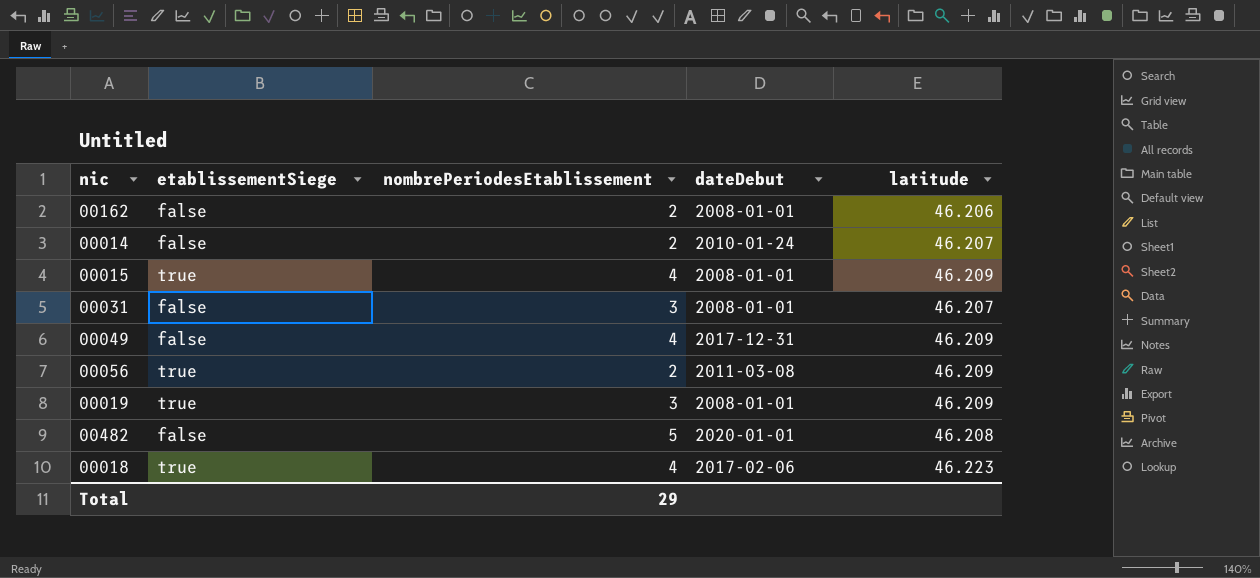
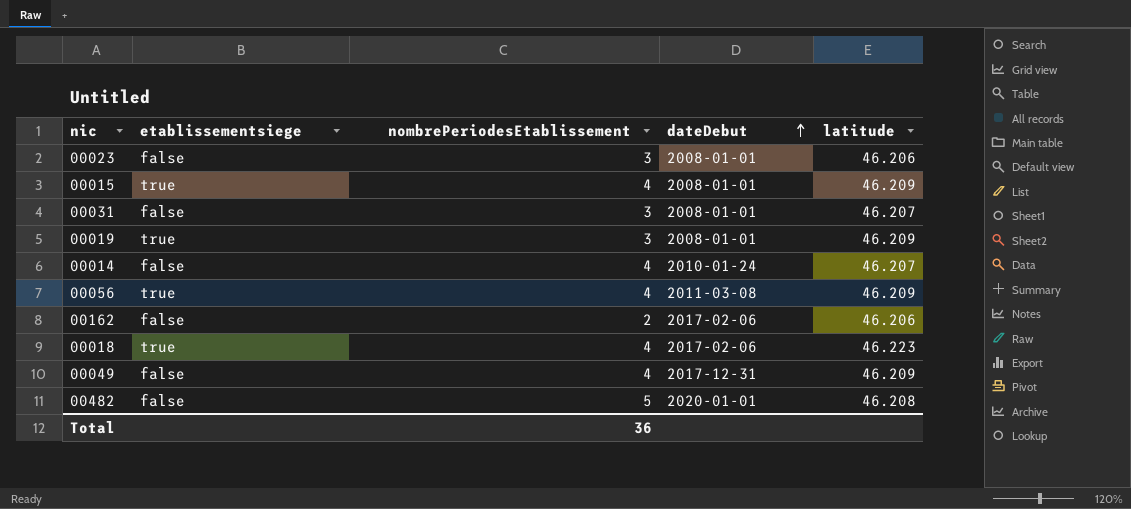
row order: none -> dateDebut ascending
column name: etablissementSiege -> etablissementsiege
row 00023: none -> false | 3 | 2008-01-01 | 46.206
00014 | nombrePeriodesEtablissement: 2 -> 4
00056 | nombrePeriodesEtablissement: 2 -> 4
00162 | dateDebut: 2008-01-01 -> 2017-02-06
Total | nombrePeriodesEtablissement: 29 -> 36

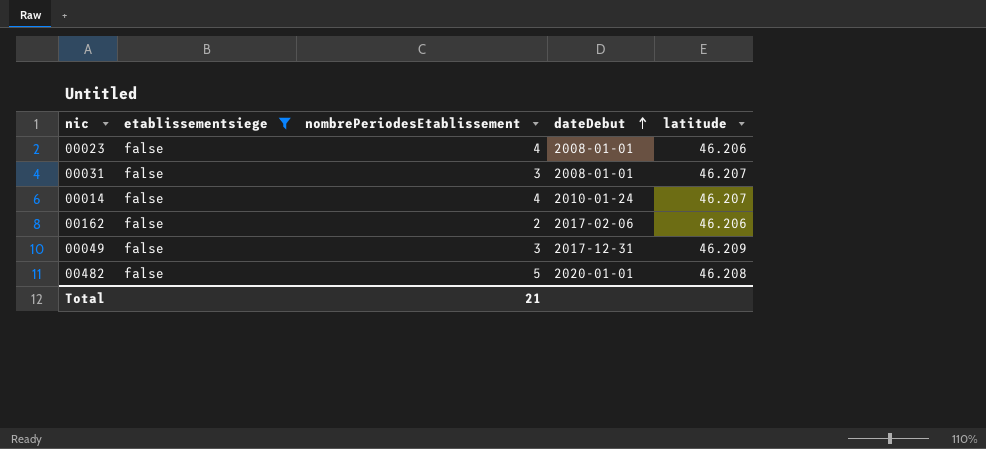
filter: none -> etablissementsiege = false
00023 | nombrePeriodesEtablissement: 3 -> 4
00049 | nombrePeriodesEtablissement: 4 -> 3
Total | nombrePeriodesEtablissement: 36 -> 21

